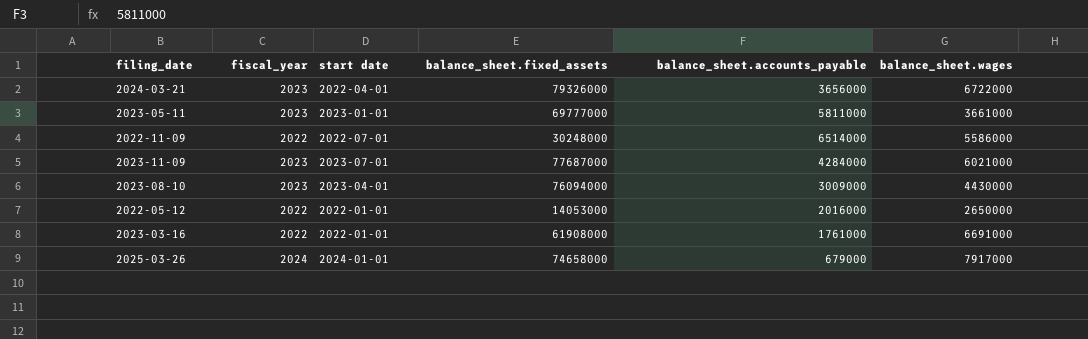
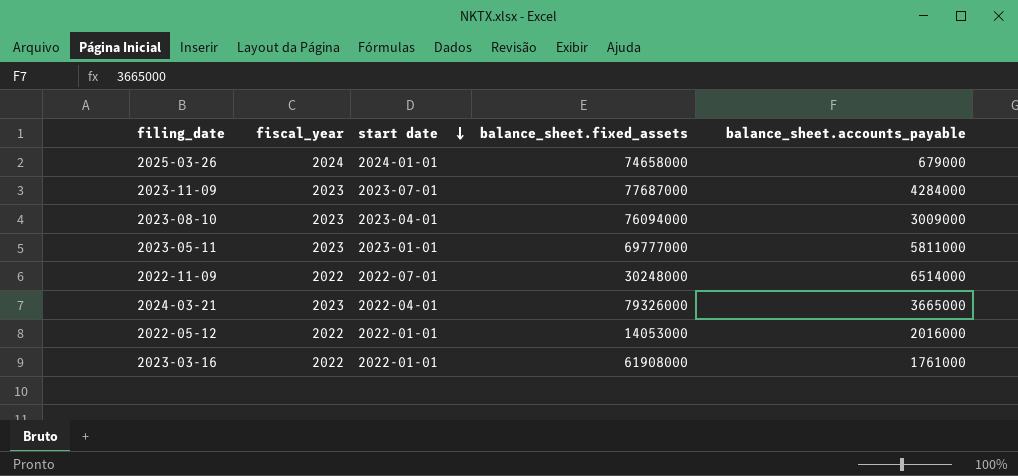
row order: none -> start date descending
column balance_sheet.wages | position: 6 -> none
2024-03-21 | balance_sheet.accounts_payable: 3656000 -> 3665000

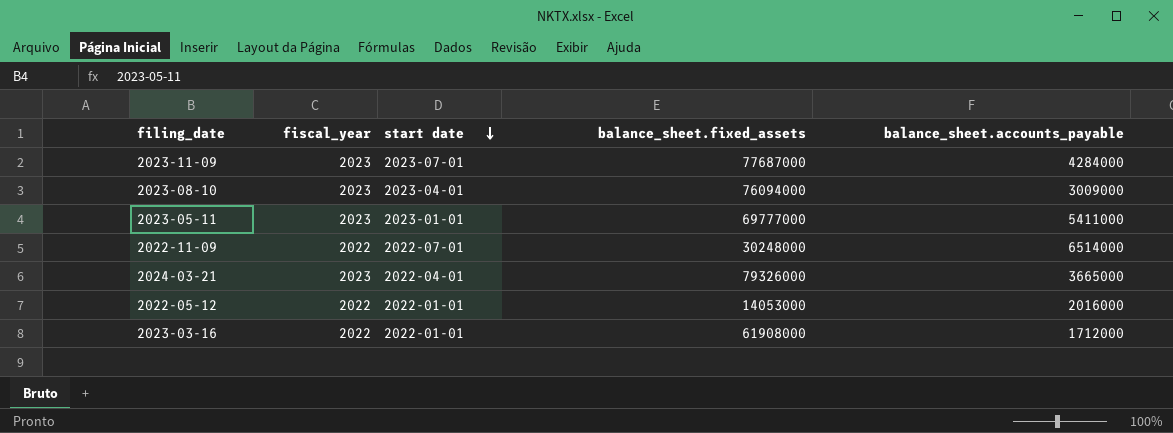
row 2025-03-26: 2024 | 2024-01-01 | 74658000 | 679000 -> none
2023-05-11 | balance_sheet.accounts_payable: 5811000 -> 5411000
2023-03-16 | balance_sheet.accounts_payable: 1761000 -> 1712000

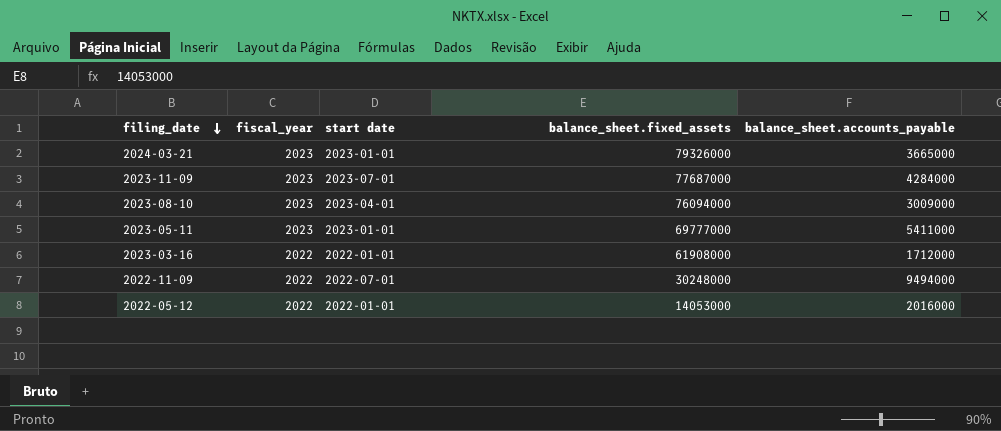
row order: start date descending -> filing_date descending
2024-03-21 | start date: 2022-04-01 -> 2023-01-01
2022-11-09 | balance_sheet.accounts_payable: 6514000 -> 9494000

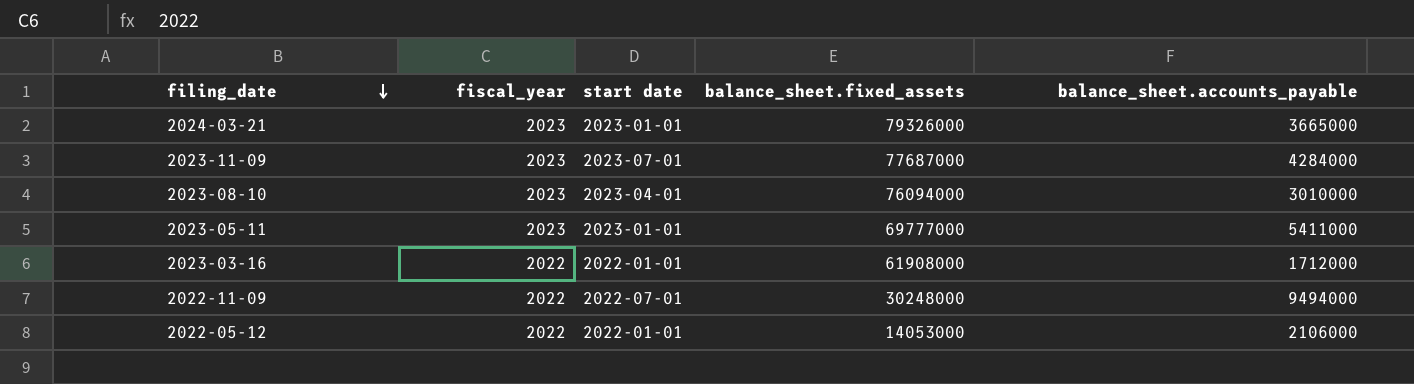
2023-08-10 | balance_sheet.accounts_payable: 3009000 -> 3010000
2022-05-12 | balance_sheet.accounts_payable: 2016000 -> 2106000

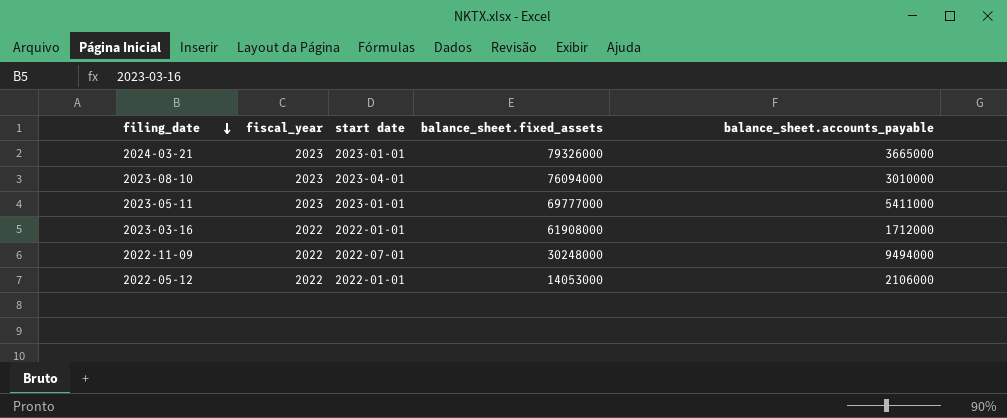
row 2023-11-09: 2023 | 2023-07-01 | 77687000 | 4284000 -> none

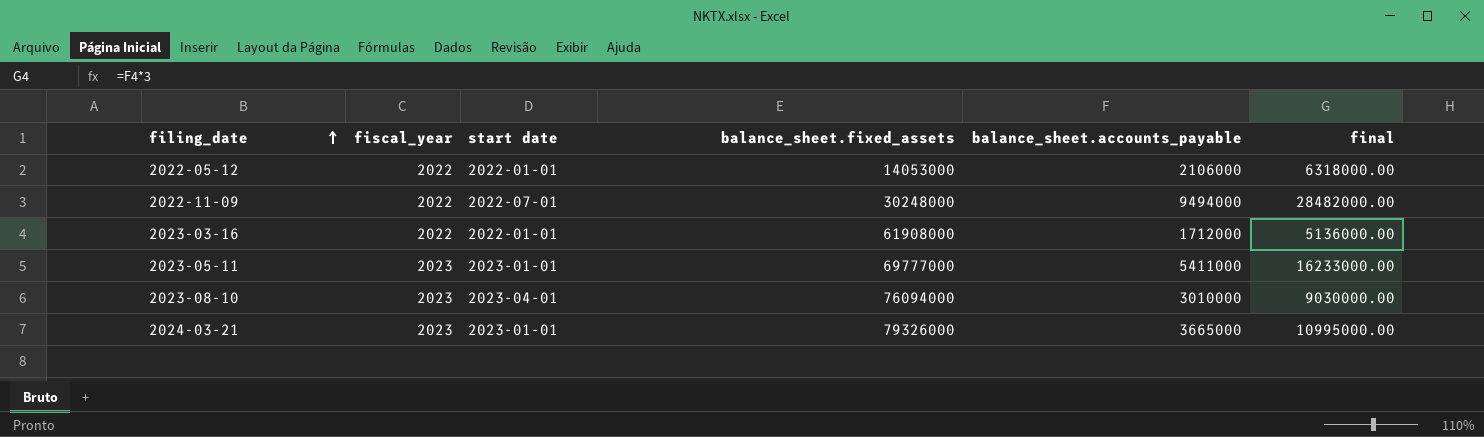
row order: filing_date descending -> filing_date ascending
column final | formula: none -> [balance_sheet.accounts_payable] * 3

